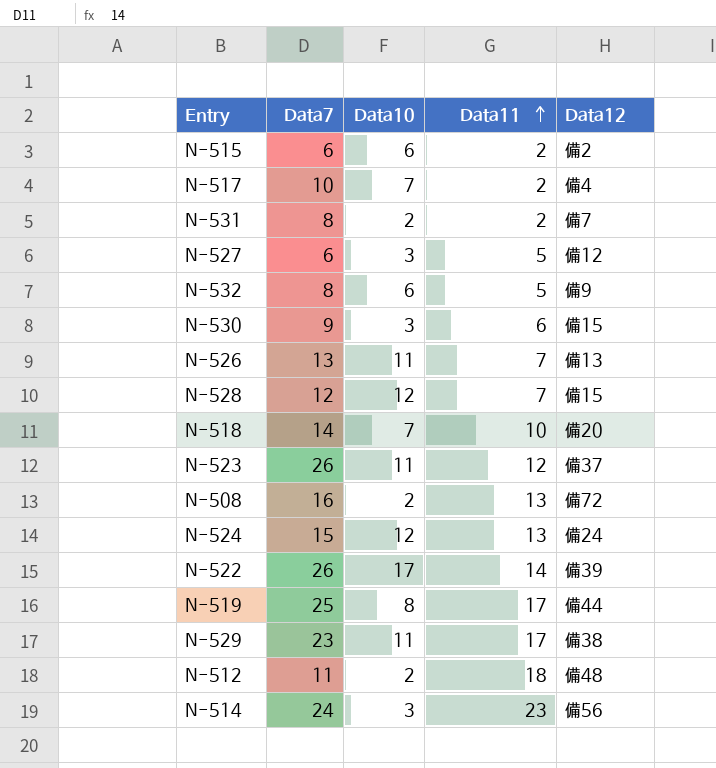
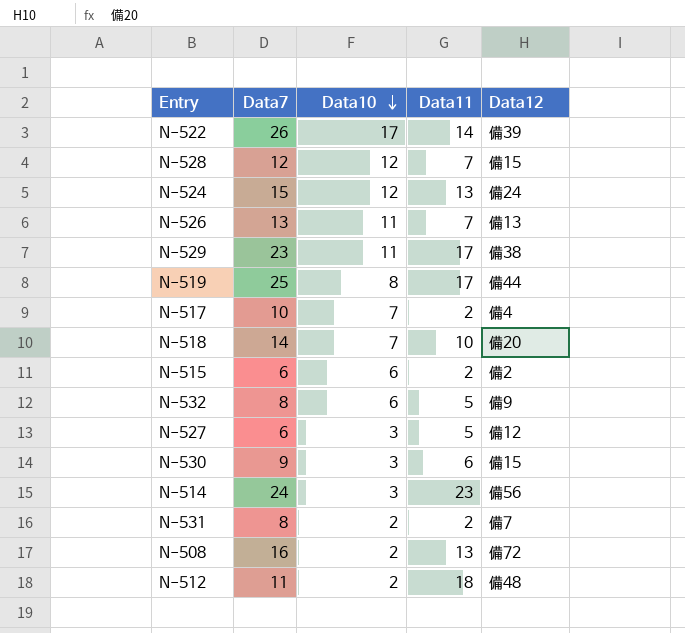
row order: Data11 ascending -> Data10 descending
row N-523: 26 | 11 | 12 | 備37 -> none

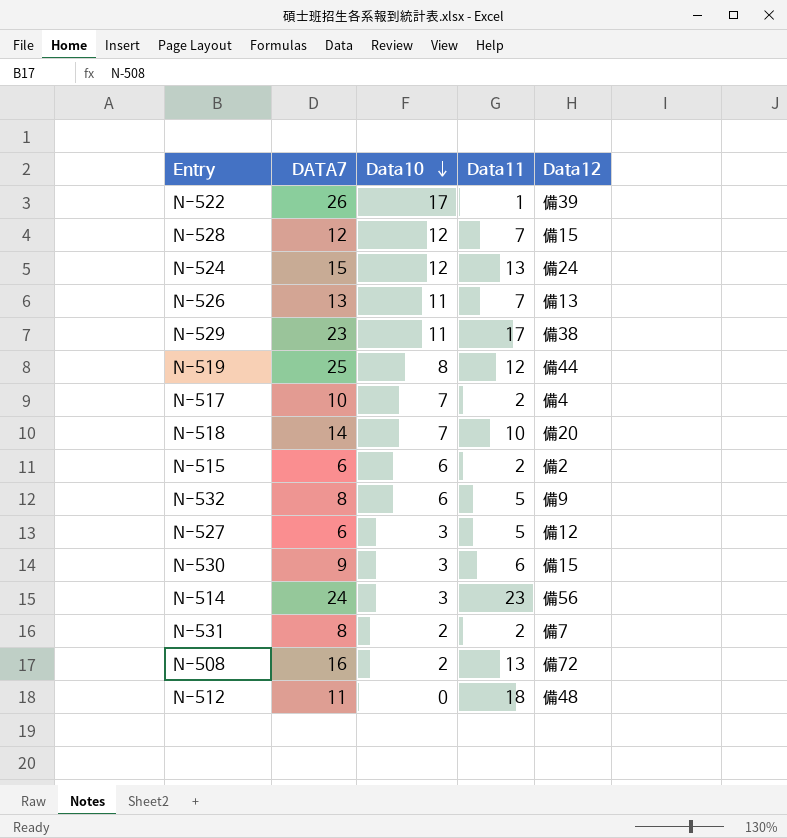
column name: Data7 -> DATA7
N-522 | Data11: 14 -> 1
N-519 | Data11: 17 -> 12
N-512 | Data10: 2 -> 0

